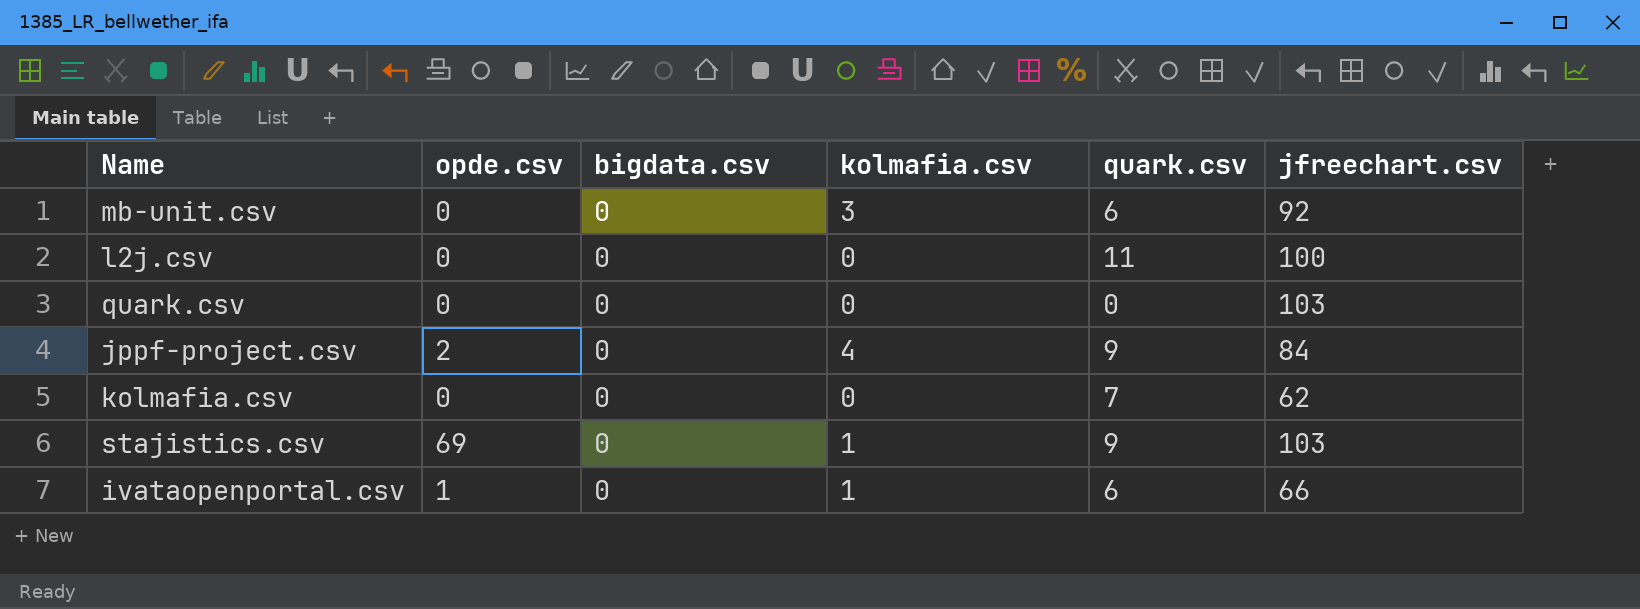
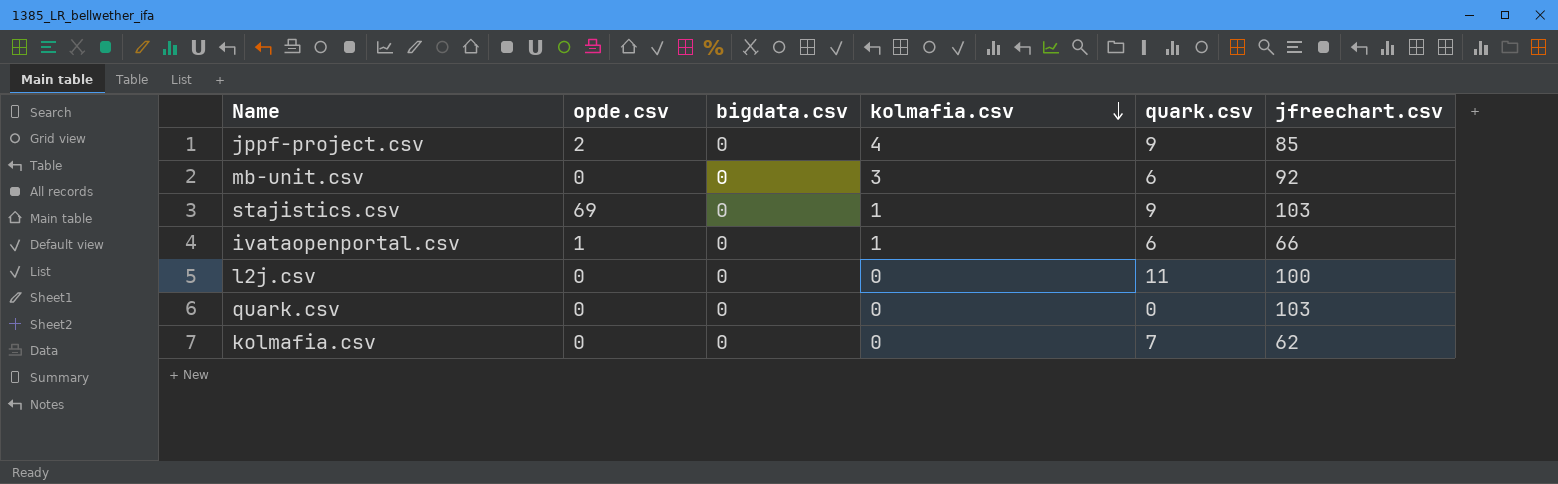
row order: none -> kolmafia.csv descending
jppf-project.csv | jfreechart.csv: 84 -> 85

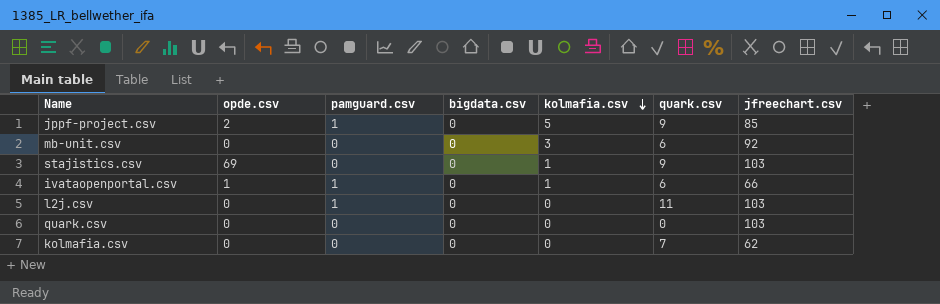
column pamguard.csv | position: none -> 3
jppf-project.csv | kolmafia.csv: 4 -> 5
l2j.csv | jfreechart.csv: 100 -> 103

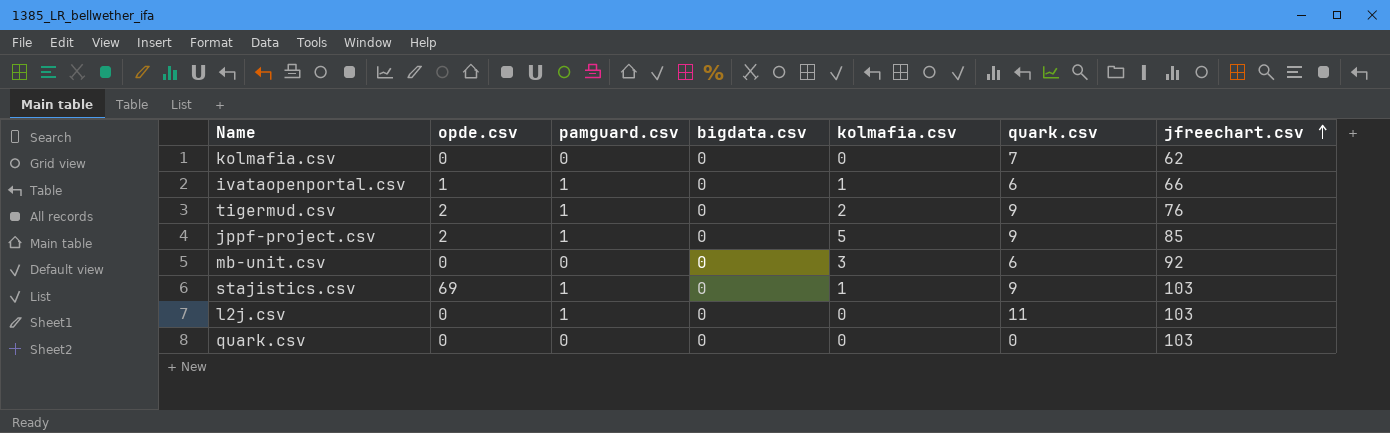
row order: kolmafia.csv descending -> jfreechart.csv ascending
row tigermud.csv: none -> 2 | 1 | 0 | 2 | 9 | 76
stajistics.csv | pamguard.csv: 0 -> 1

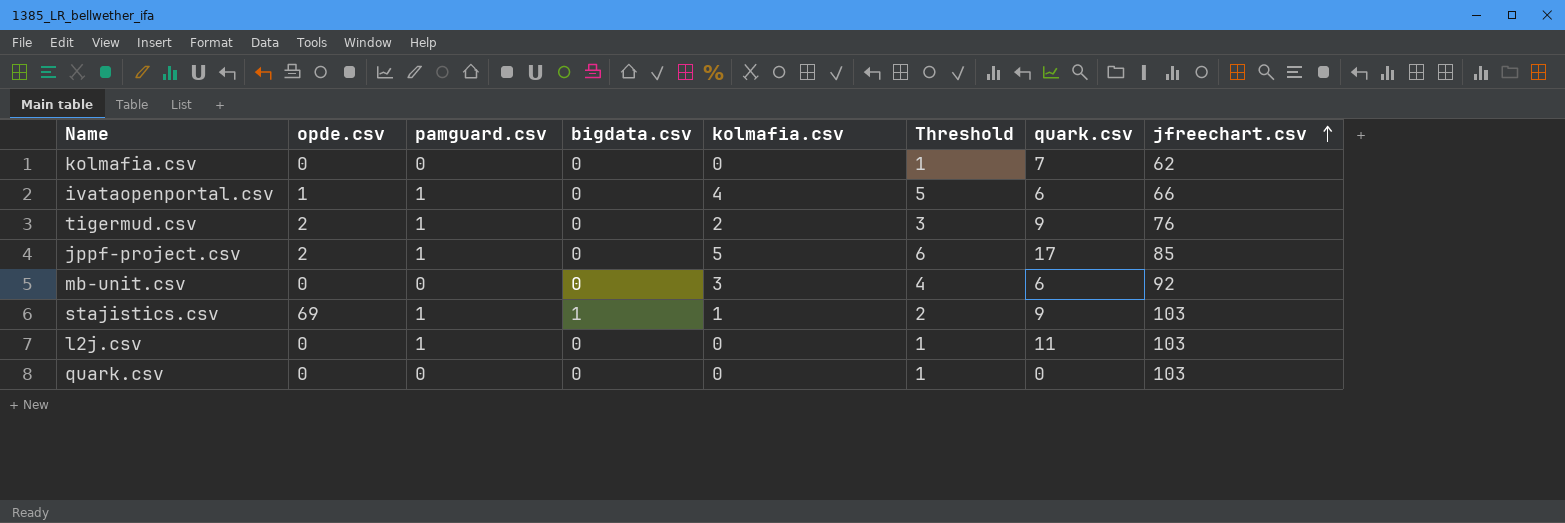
column Threshold | formula: none -> [kolmafia.csv] + 1
ivataopenportal.csv | kolmafia.csv: 1 -> 4
jppf-project.csv | quark.csv: 9 -> 17
stajistics.csv | bigdata.csv: 0 -> 1

